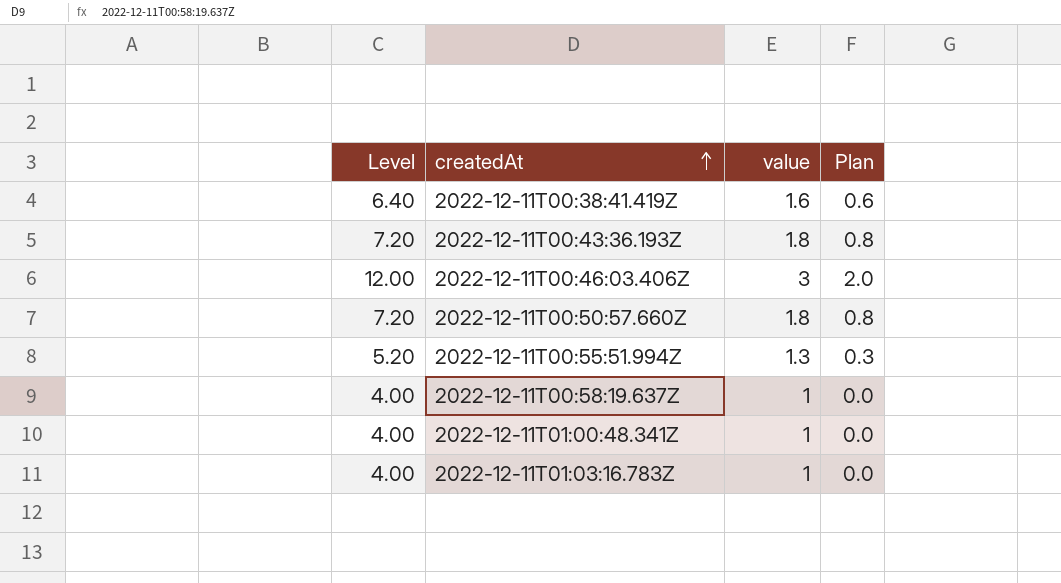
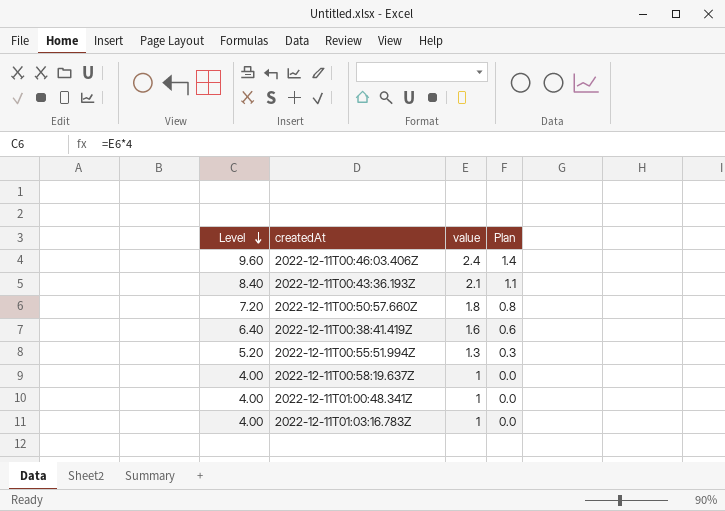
row order: createdAt ascending -> Level descending
2022-12-11T00:46:03.406Z | Level: 12.00 -> 9.60
2022-12-11T00:46:03.406Z | value: 3 -> 2.4
2022-12-11T00:46:03.406Z | Plan: 2.0 -> 1.4
2022-12-11T00:43:36.193Z | Level: 7.20 -> 8.40
2022-12-11T00:43:36.193Z | value: 1.8 -> 2.1
2022-12-11T00:43:36.193Z | Plan: 0.8 -> 1.1

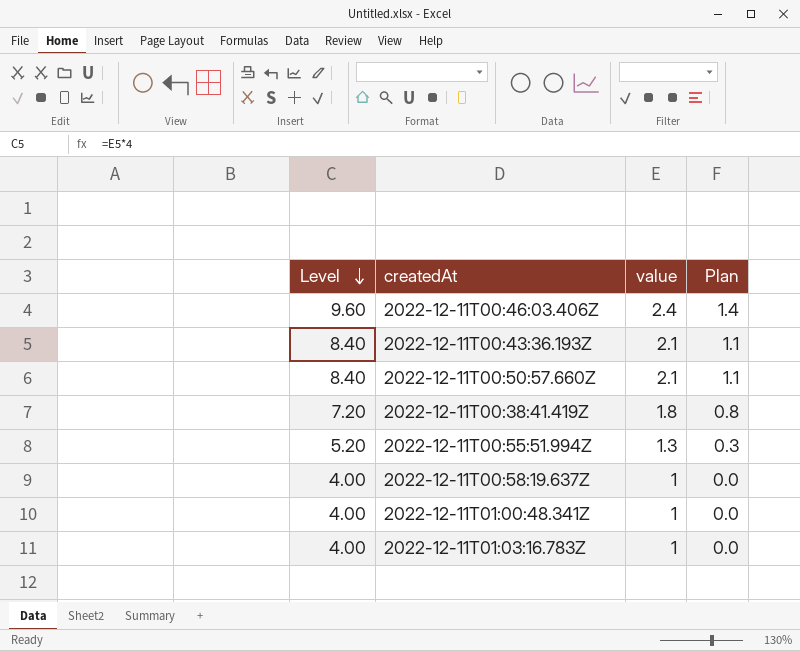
2022-12-11T00:50:57.660Z | Level: 7.20 -> 8.40
2022-12-11T00:50:57.660Z | value: 1.8 -> 2.1
2022-12-11T00:50:57.660Z | Plan: 0.8 -> 1.1
2022-12-11T00:38:41.419Z | Level: 6.40 -> 7.20
2022-12-11T00:38:41.419Z | value: 1.6 -> 1.8
2022-12-11T00:38:41.419Z | Plan: 0.6 -> 0.8

